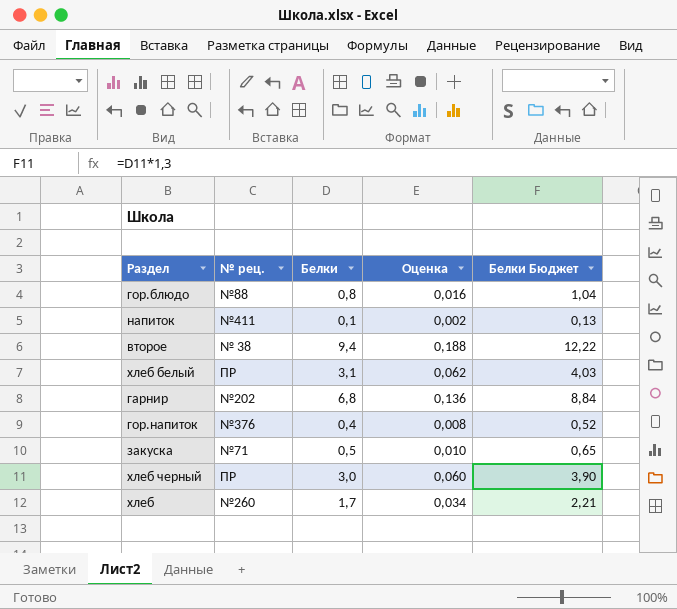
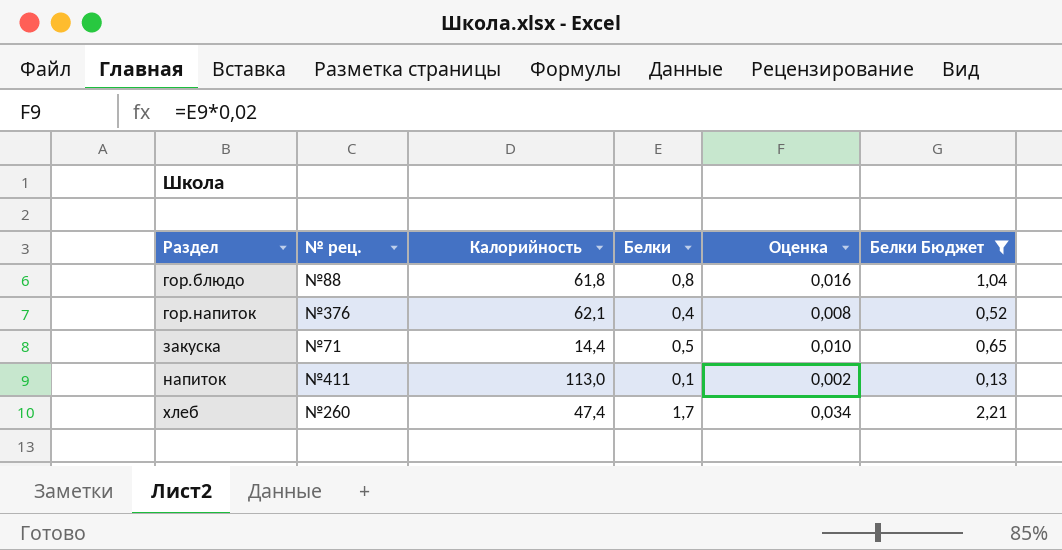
filter: none -> Белки Бюджет <= 2,21
row order: none -> Раздел ascending
column Калорийность | position: none -> 3

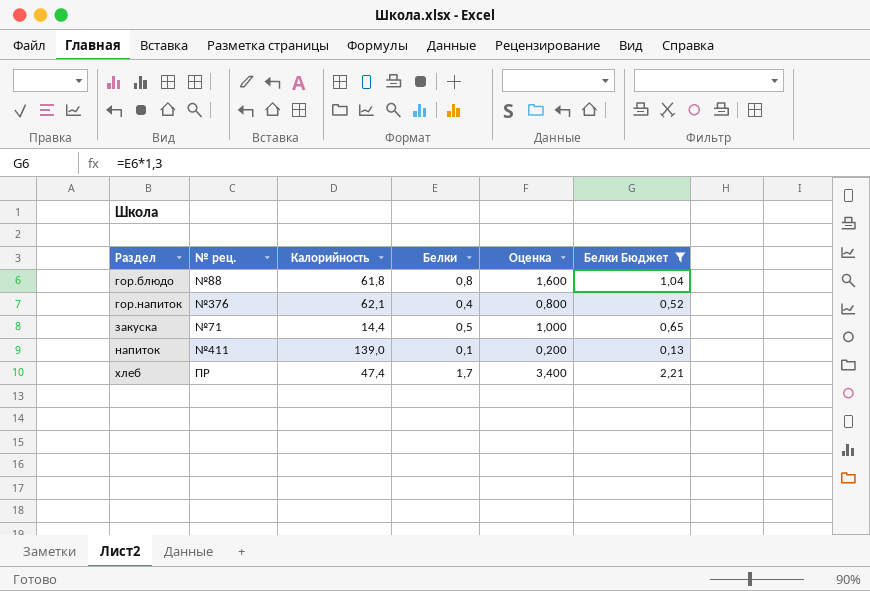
column Оценка | formula: [Белки] * 0,02 -> [Белки] * 2
напиток | Калорийность: 113,0 -> 139,0
хлеб | № рец.: №260 -> ПР

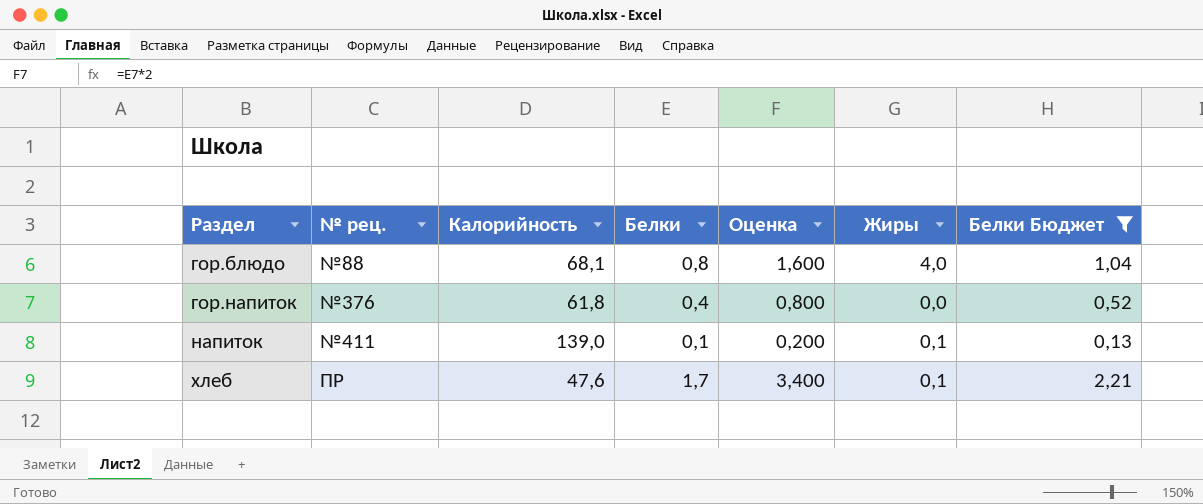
column Жиры | position: none -> 6
row закуска: №71 | 14,4 | 0,5 | 1,000 | 0,65 -> none
гор.блюдо | Калорийность: 61,8 -> 68,1
гор.напиток | Калорийность: 62,1 -> 61,8
хлеб | Калорийность: 47,4 -> 47,6

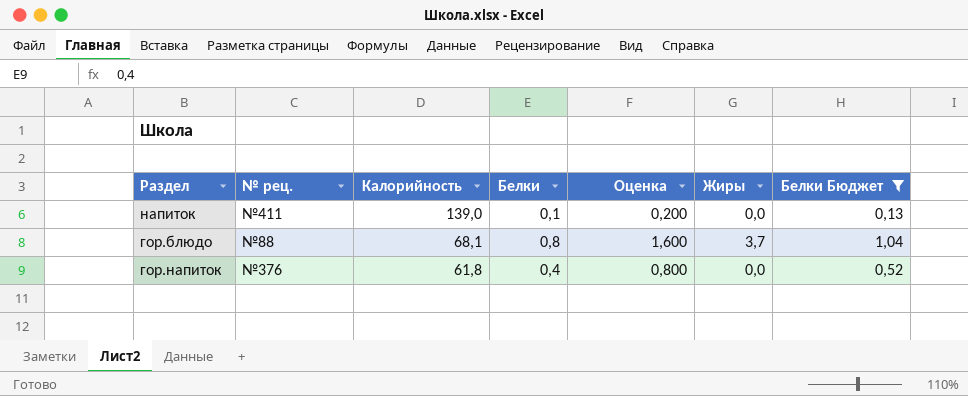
row order: Раздел ascending -> Калорийность descending
row хлеб: ПР | 47,6 | 1,7 | 3,400 | 0,1 | 2,21 -> none
напиток | Жиры: 0,1 -> 0,0
гор.блюдо | Жиры: 4,0 -> 3,7

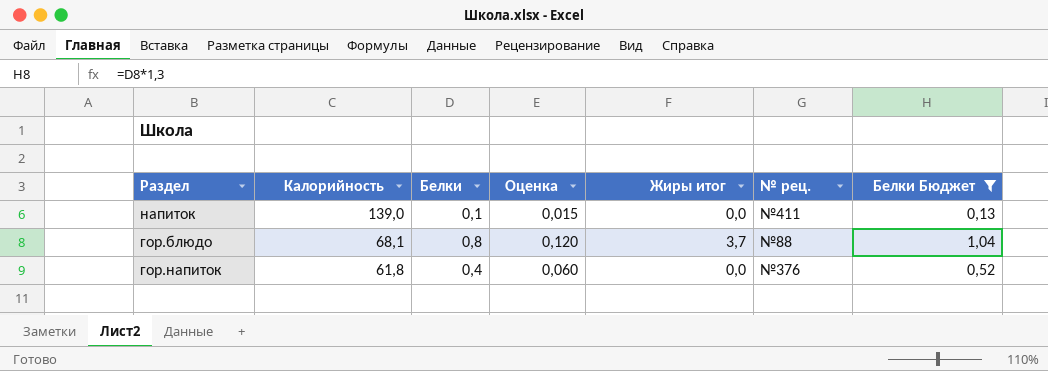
column Оценка | formula: [Белки] * 2 -> [Белки] * 0,15
column name: Жиры -> Жиры итог
column № рец. | position: 2 -> 6

